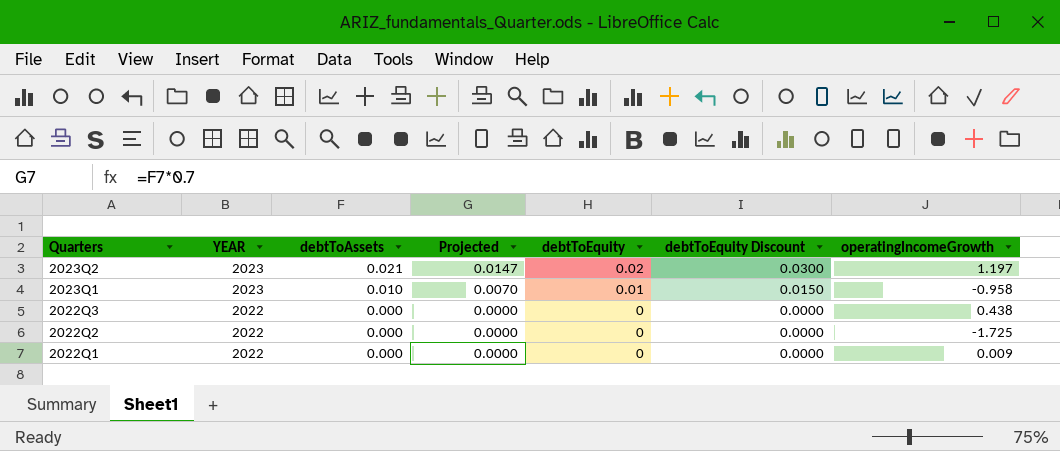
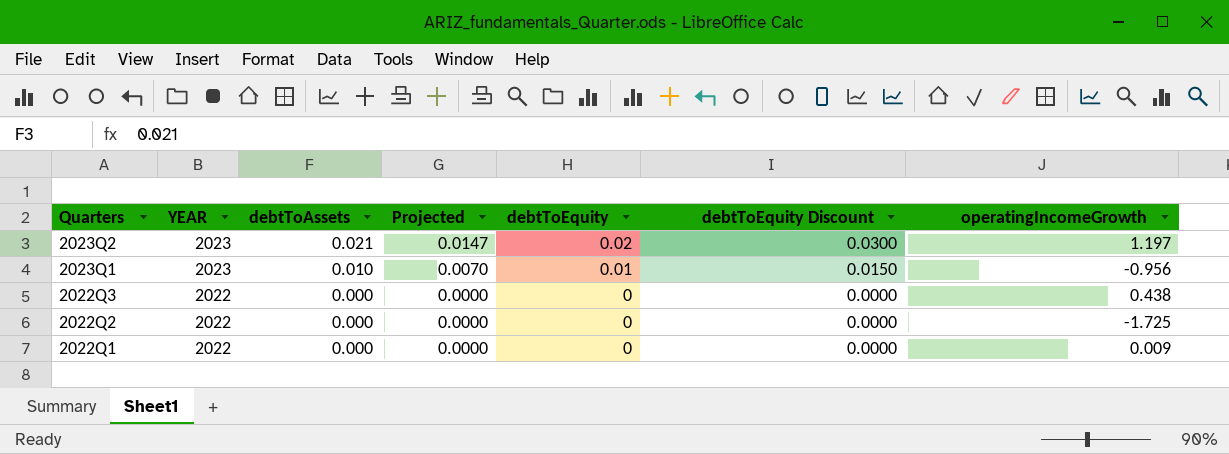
2023Q1 | operatingIncomeGrowth: -0.958 -> -0.956

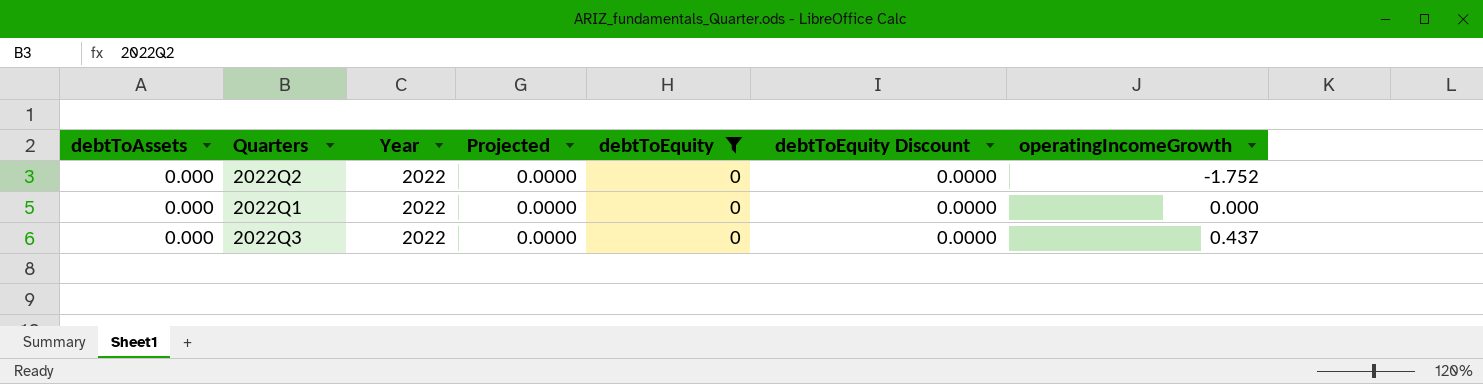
filter: none -> debtToEquity = 0
row order: Quarters descending -> operatingIncomeGrowth ascending
column debtToAssets | position: 3 -> 1
column name: YEAR -> Year
2022Q2 | operatingIncomeGrowth: -1.725 -> -1.752
2022Q1 | operatingIncomeGrowth: 0.009 -> 0.000
2022Q3 | operatingIncomeGrowth: 0.438 -> 0.437

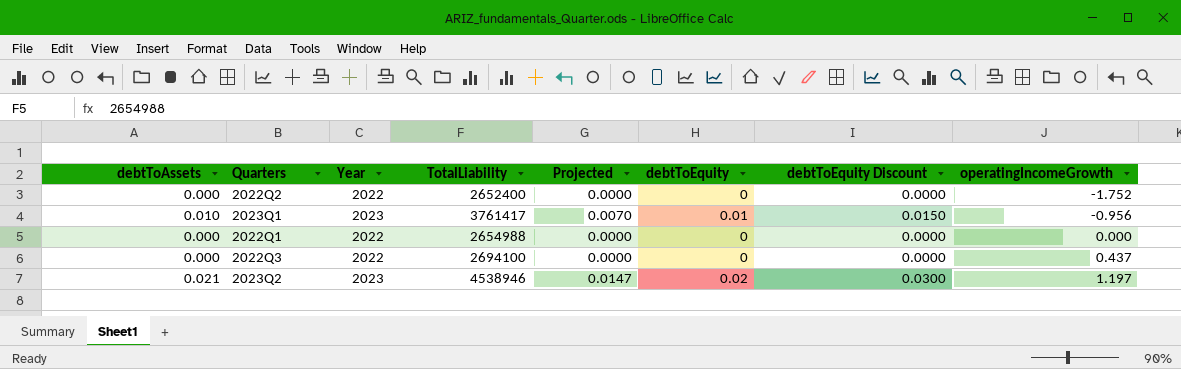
filter: debtToEquity = 0 -> none
column TotalLiability | position: none -> 4

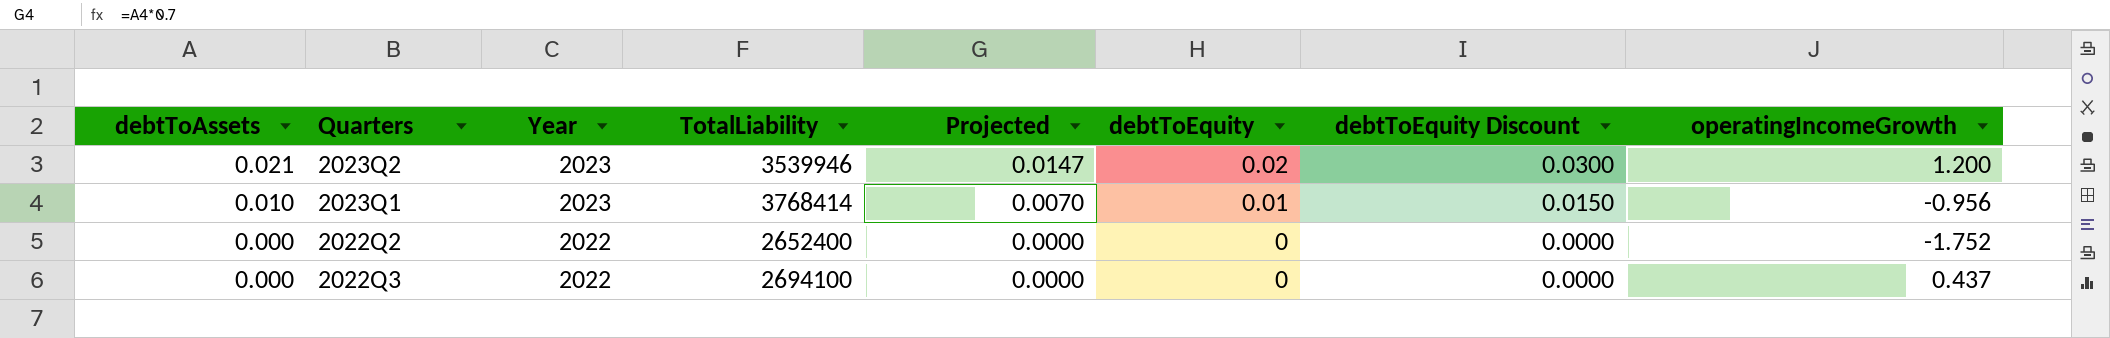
row order: operatingIncomeGrowth ascending -> debtToAssets descending
row 2022Q1: 0.000 | 2022 | 2654988 | 0.0000 | 0 | 0.0000 | 0.000 -> none
2023Q2 | TotalLiability: 4538946 -> 3539946
2023Q2 | operatingIncomeGrowth: 1.197 -> 1.200
2023Q1 | TotalLiability: 3761417 -> 3768414

